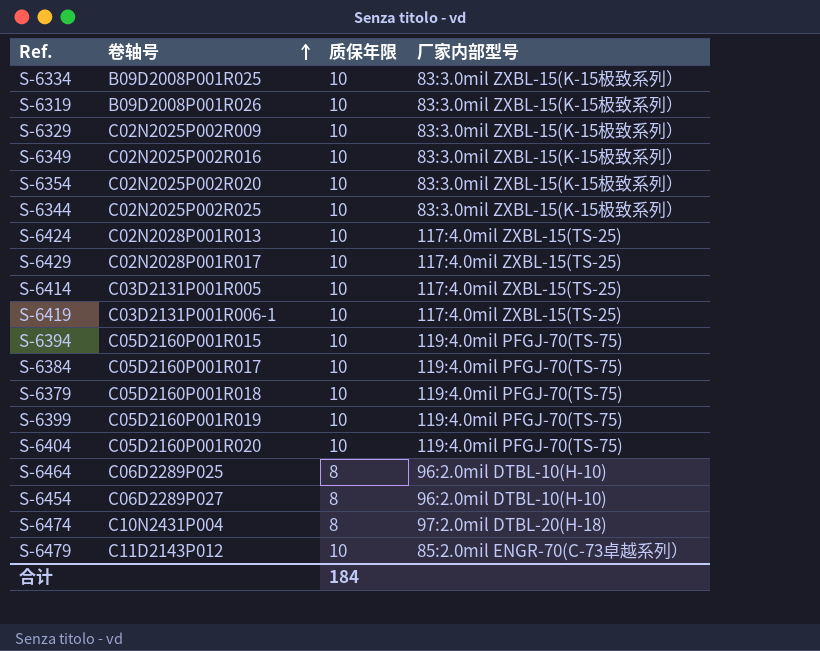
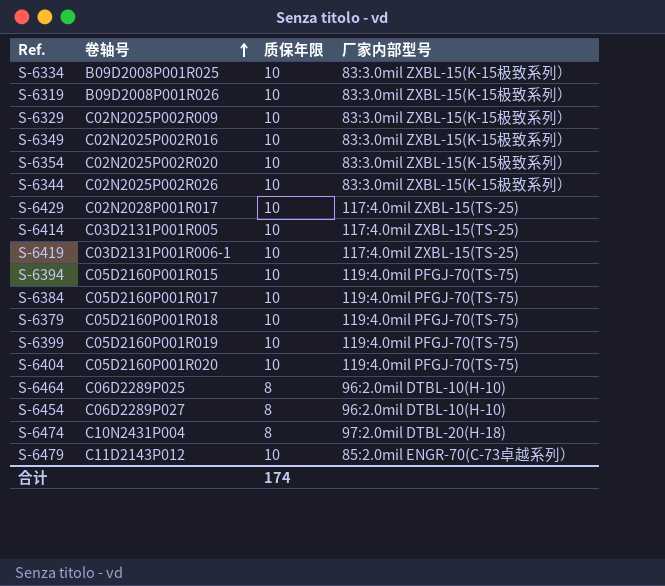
row S-6424: C02N2028P001R013 | 10 | 117:4.0mil ZXBL-15(TS-25) -> none
S-6344 | 卷轴号: C02N2025P002R025 -> C02N2025P002R026
合计 | 质保年限: 184 -> 174

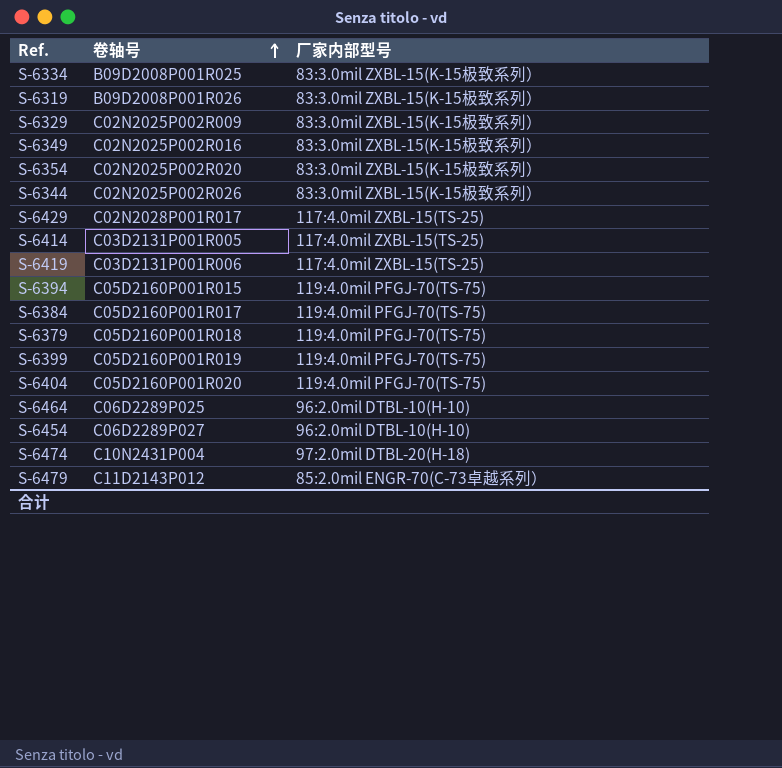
column 质保年限 | position: 3 -> none
S-6419 | 卷轴号: C03D2131P001R006-1 -> C03D2131P001R006

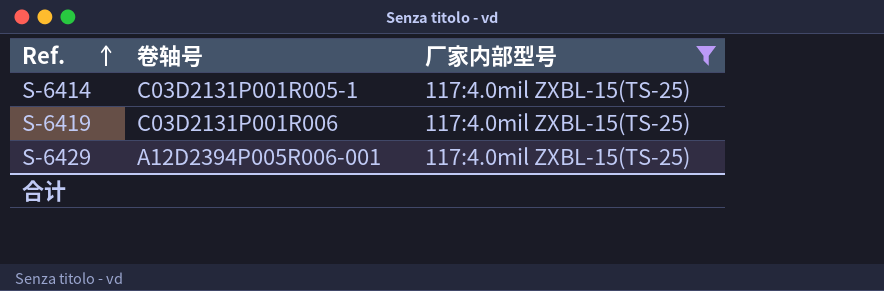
filter: none -> 厂家内部型号 = 117:4.0mil ZXBL-15(TS-25)
row order: 卷轴号 ascending -> Ref. ascending
S-6414 | 卷轴号: C03D2131P001R005 -> C03D2131P001R005-1
S-6429 | 卷轴号: C02N2028P001R017 -> A12D2394P005R006-001

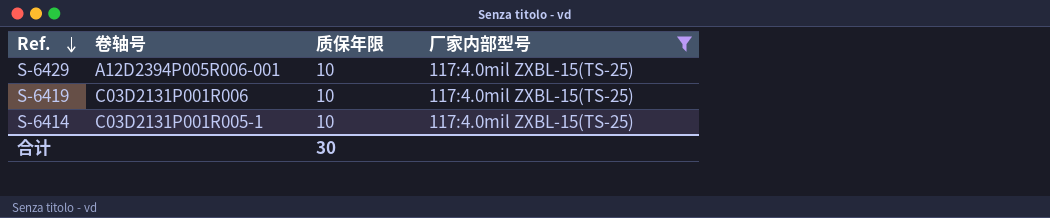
row order: Ref. ascending -> Ref. descending
column 质保年限 | position: none -> 3

